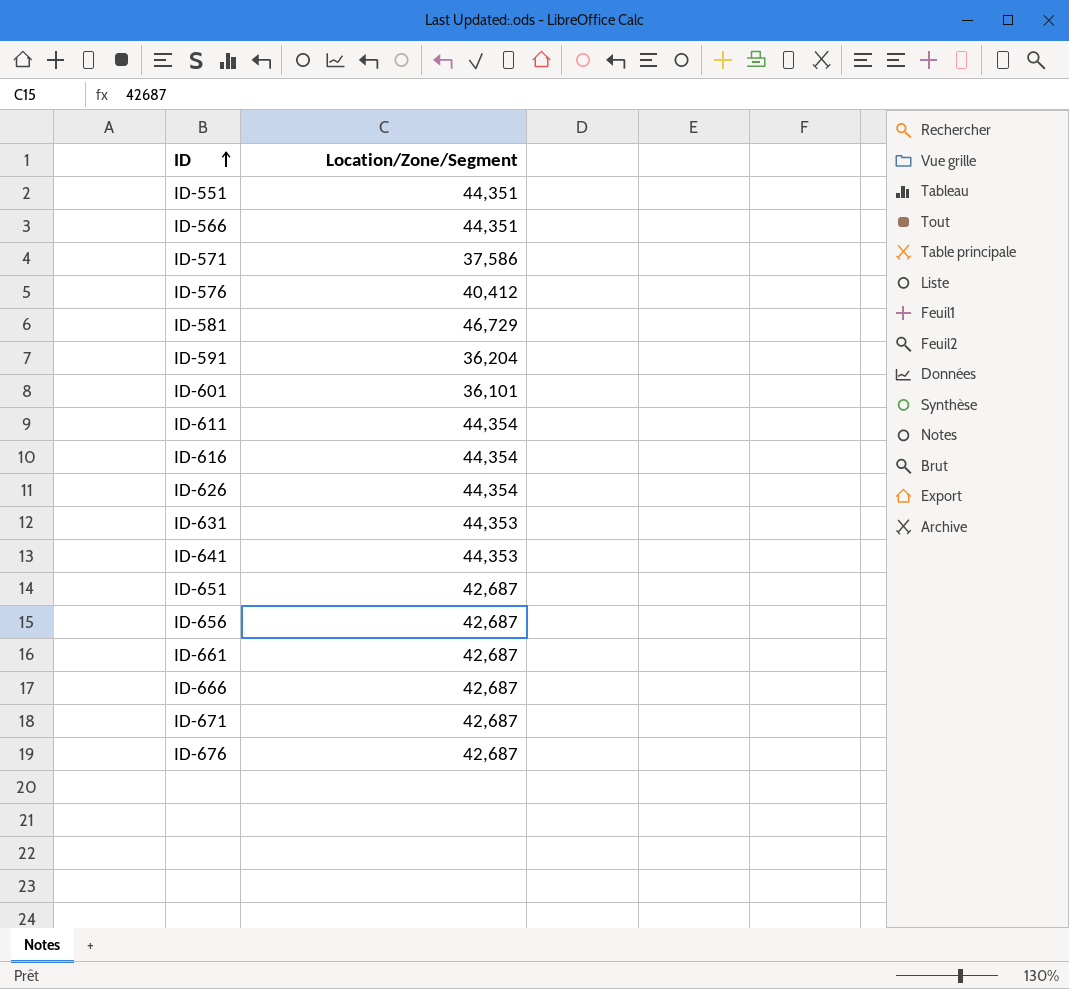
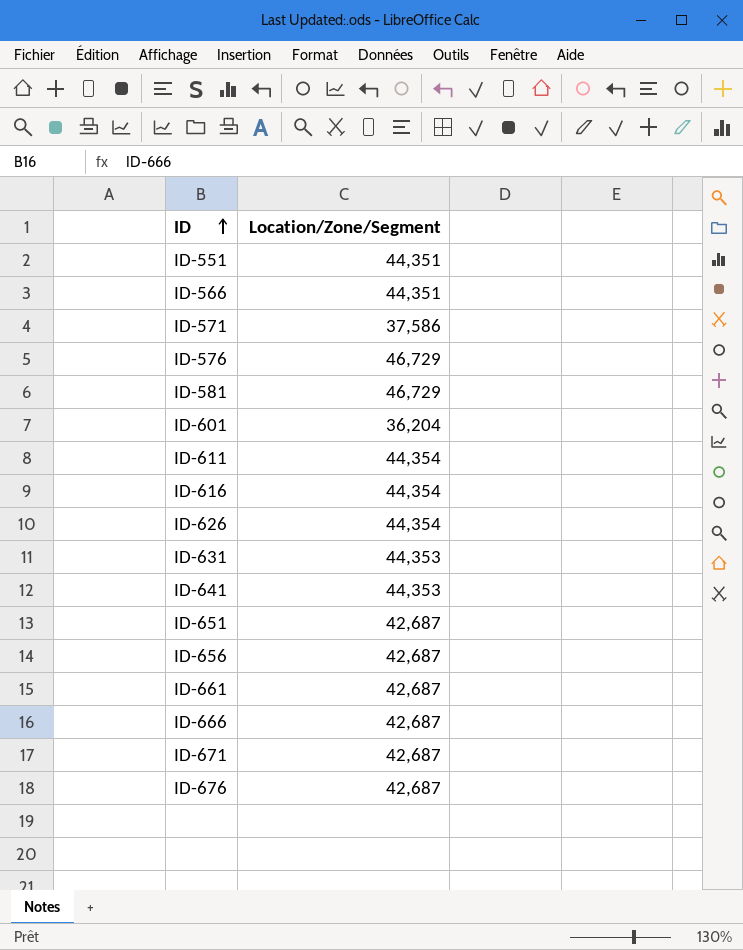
row ID-591: 36,204 -> none
ID-576 | Location/Zone/Segment: 40,412 -> 46,729
ID-601 | Location/Zone/Segment: 36,101 -> 36,204

